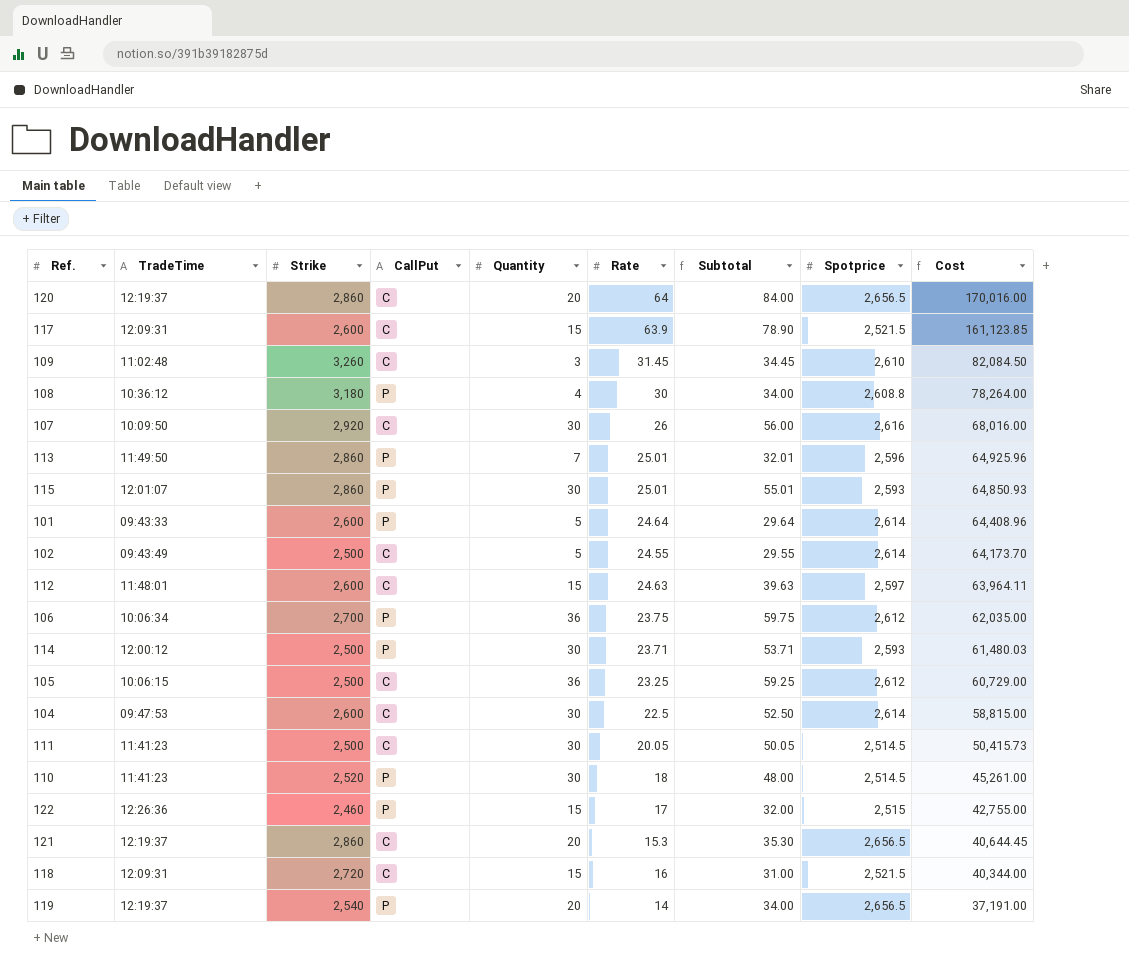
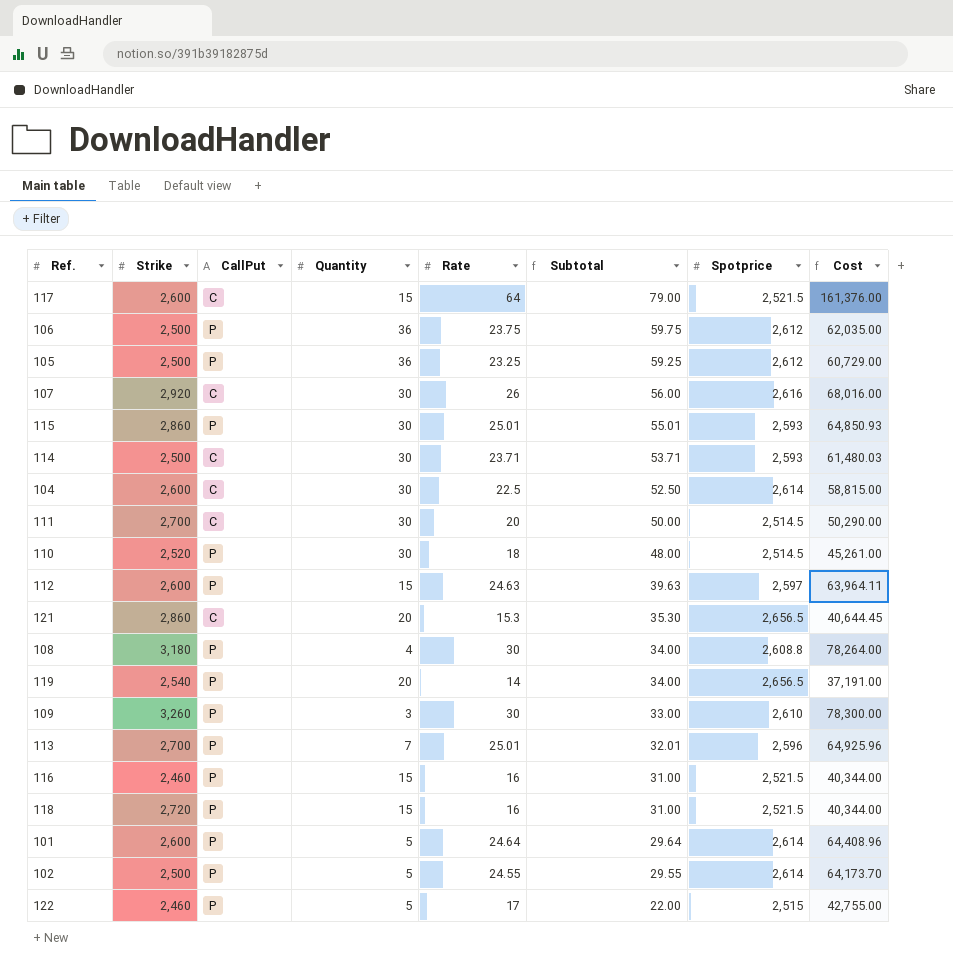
row order: Cost descending -> Subtotal descending
column TradeTime | position: 2 -> none
row 120: 12:19:37 | 2,860 | C | 20 | 64 | 84.00 | 2,656.5 | 170,016.00 -> none
117 | Rate: 63.9 -> 64
117 | Subtotal: 78.90 -> 79.00
117 | Cost: 161,123.85 -> 161,376.00
106 | Strike: 2,700 -> 2,500
105 | CallPut: C -> P
114 | CallPut: P -> C
111 | Strike: 2,500 -> 2,700
111 | Rate: 20.05 -> 20
111 | Subtotal: 50.05 -> 50.00
111 | Cost: 50,415.73 -> 50,290.00
112 | CallPut: C -> P
109 | CallPut: C -> P
109 | Rate: 31.45 -> 30
109 | Subtotal: 34.45 -> 33.00
109 | Cost: 82,084.50 -> 78,300.00
113 | Strike: 2,860 -> 2,700
row 116: none -> 2,460 | P | 15 | 16 | 31.00 | 2,521.5 | 40,344.00
118 | CallPut: C -> P
102 | CallPut: C -> P
122 | Quantity: 15 -> 5
122 | Subtotal: 32.00 -> 22.00

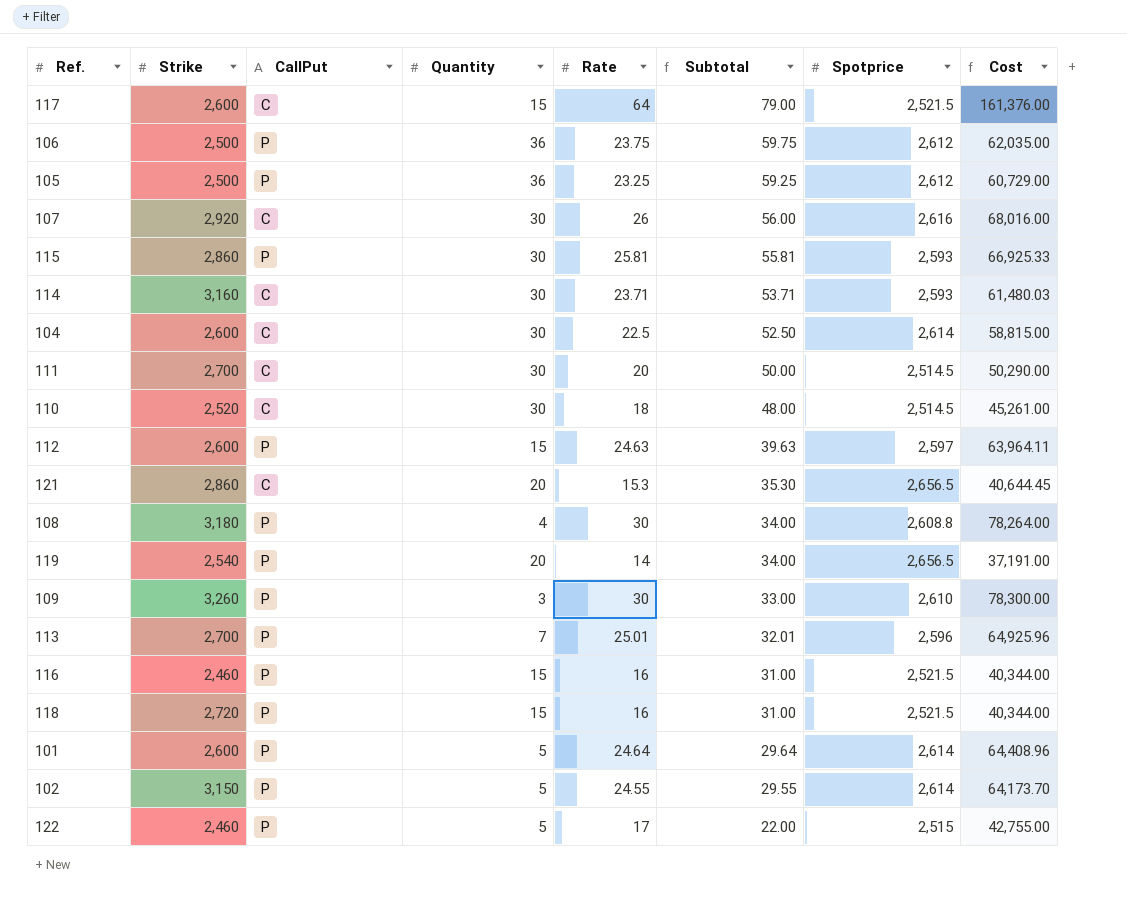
115 | Rate: 25.01 -> 25.81
115 | Subtotal: 55.01 -> 55.81
115 | Cost: 64,850.93 -> 66,925.33
114 | Strike: 2,500 -> 3,160
110 | CallPut: P -> C
102 | Strike: 2,500 -> 3,150

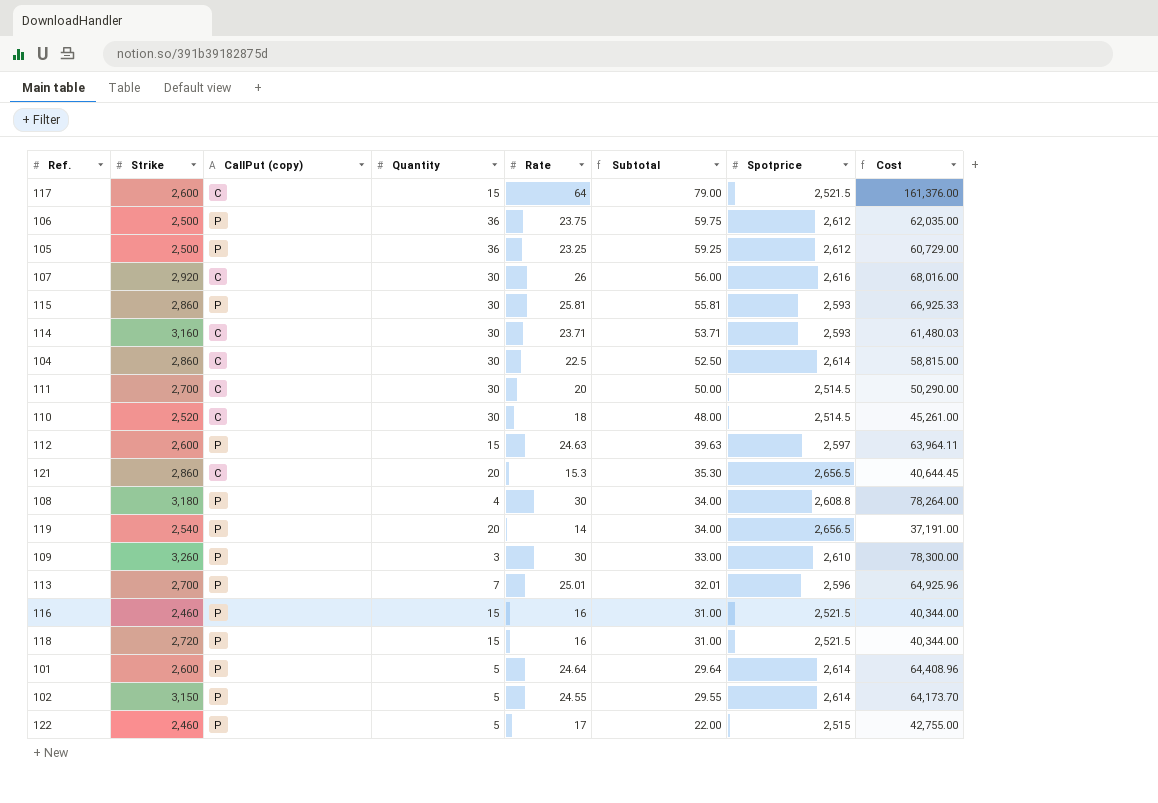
column name: CallPut -> CallPut (copy)
104 | Strike: 2,600 -> 2,860

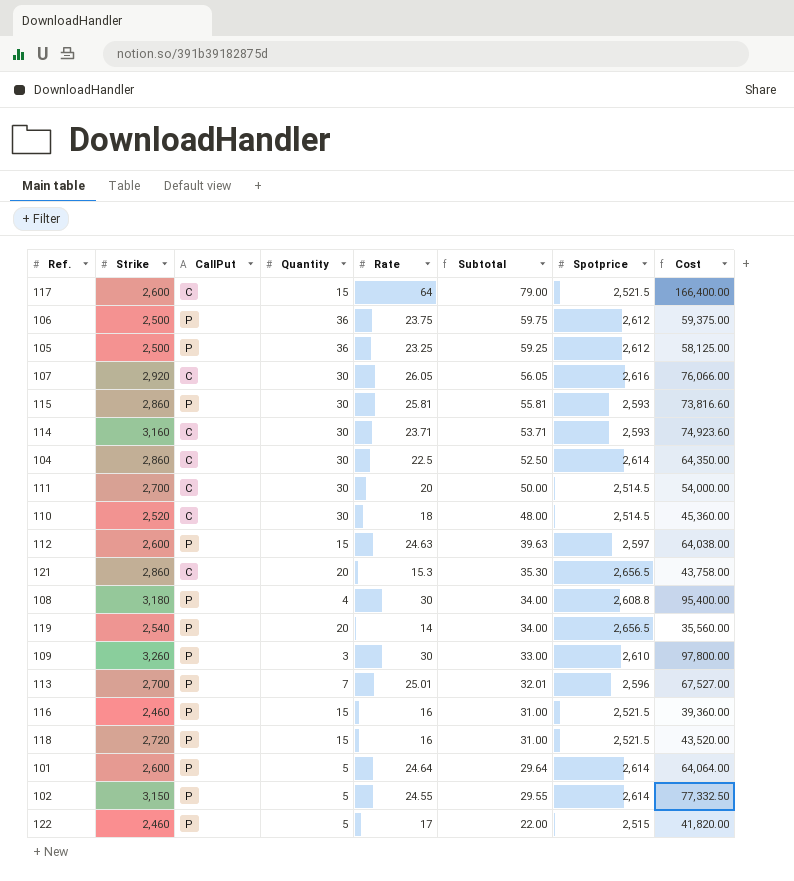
column name: CallPut (copy) -> CallPut
column Cost | formula: [Rate] * [Spotprice] -> [Strike] * [Rate]
107 | Rate: 26 -> 26.05
107 | Subtotal: 56.00 -> 56.05

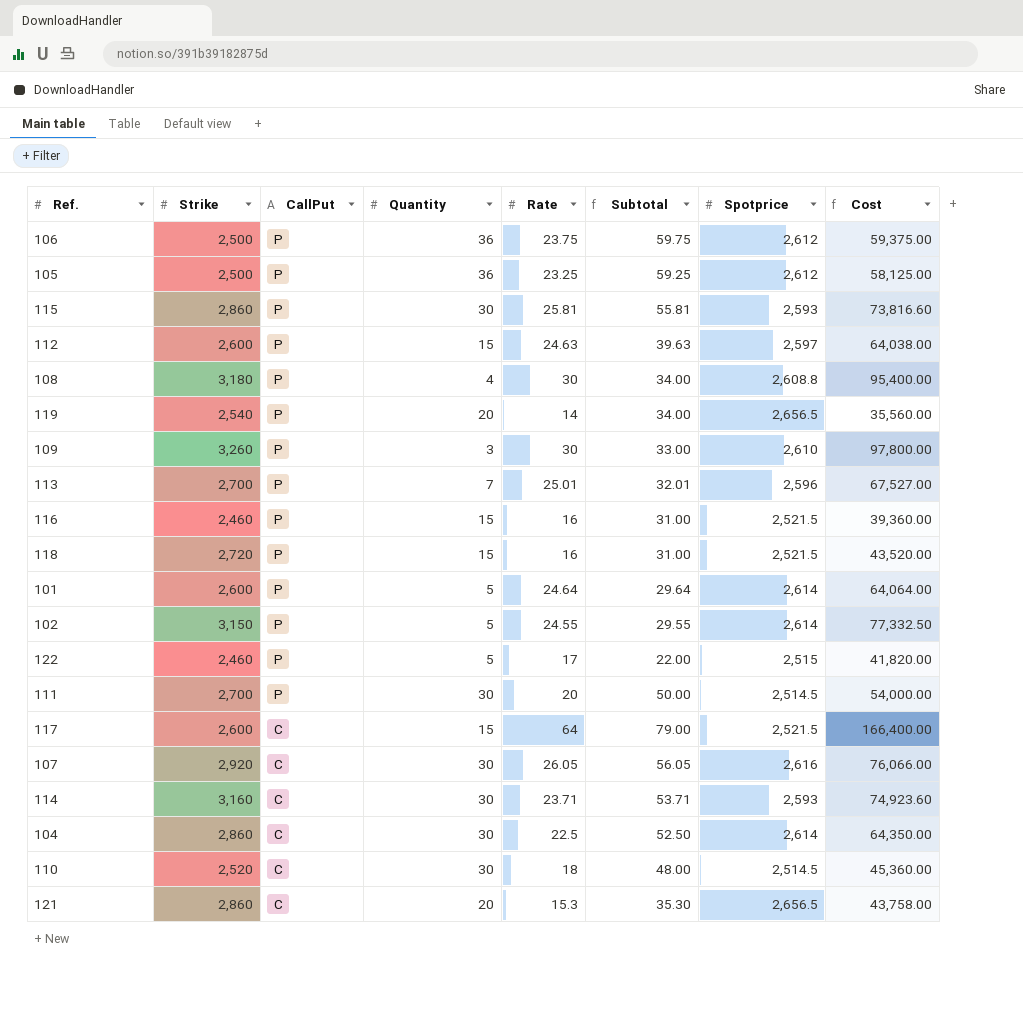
row order: Subtotal descending -> CallPut descending
111 | CallPut: C -> P

